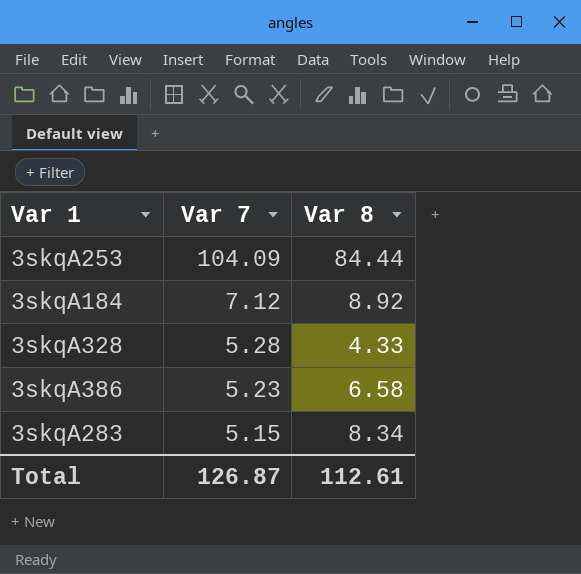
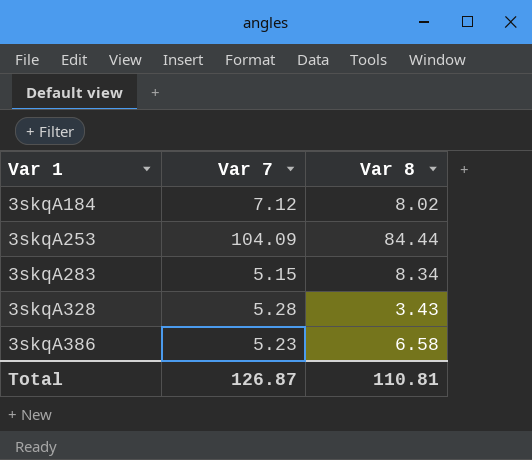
row order: Var 7 descending -> Var 1 ascending
3skqA184 | Var 8: 8.92 -> 8.02
3skqA328 | Var 8: 4.33 -> 3.43
Total | Var 8: 112.61 -> 110.81

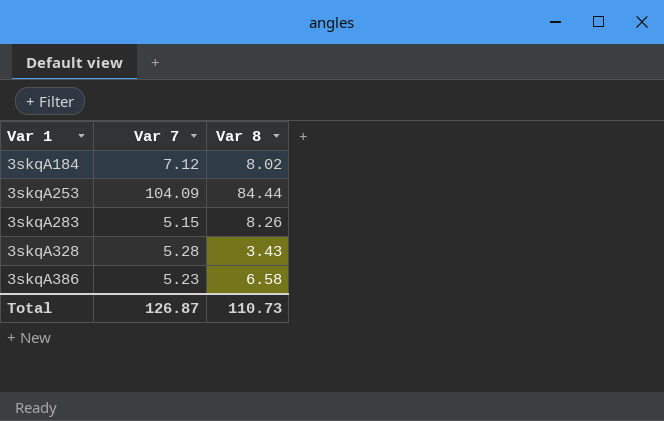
3skqA283 | Var 8: 8.34 -> 8.26
Total | Var 8: 110.81 -> 110.73

